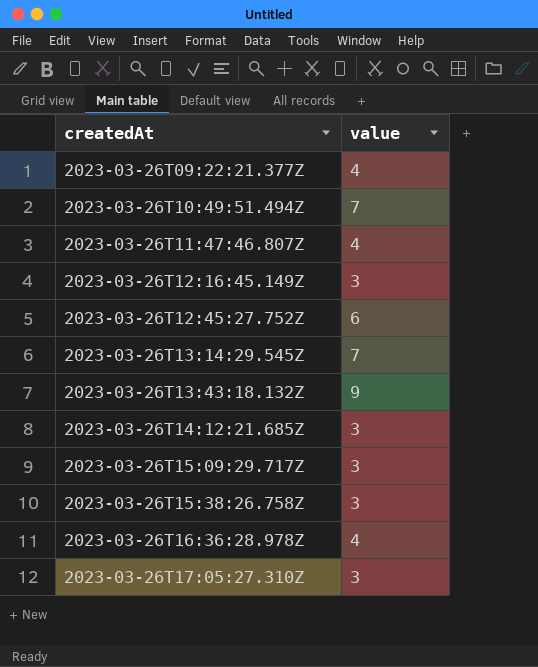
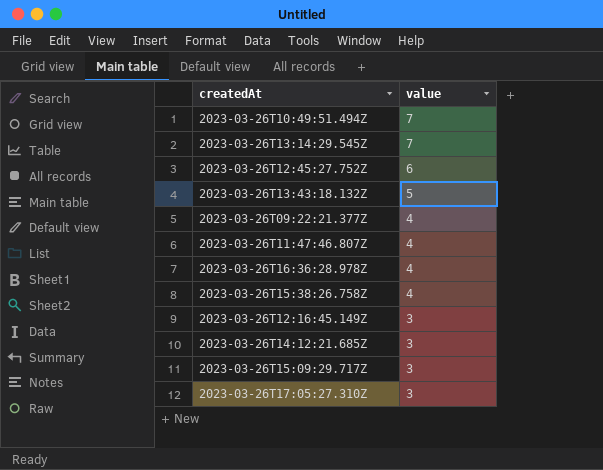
row order: createdAt ascending -> value descending
2023-03-26T13:43:18.132Z | value: 9 -> 5
2023-03-26T15:38:26.758Z | value: 3 -> 4

